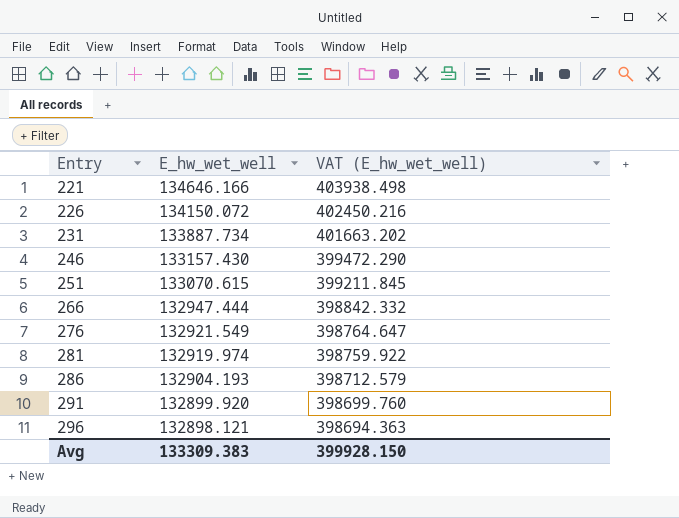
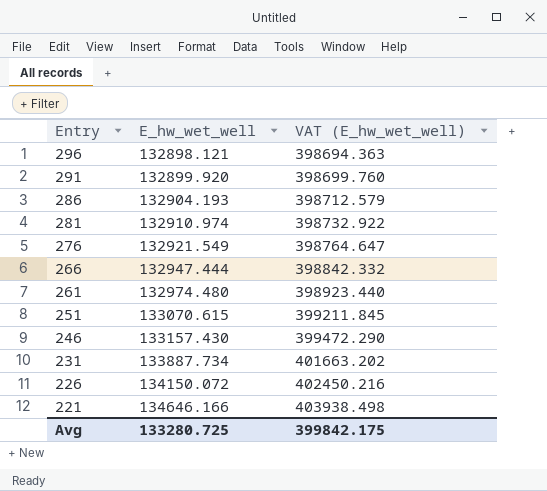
row order: Entry ascending -> Entry descending
281 | E_hw_wet_well: 132919.974 -> 132910.974
281 | VAT (E_hw_wet_well): 398759.922 -> 398732.922
row 261: none -> 132974.480 | 398923.440
Avg | E_hw_wet_well: 133309.383 -> 133280.725
Avg | VAT (E_hw_wet_well): 399928.150 -> 399842.175

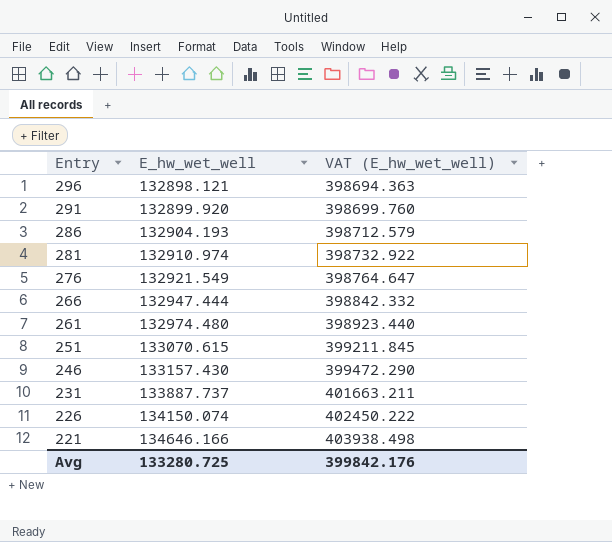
231 | E_hw_wet_well: 133887.734 -> 133887.737
231 | VAT (E_hw_wet_well): 401663.202 -> 401663.211
226 | E_hw_wet_well: 134150.072 -> 134150.074
226 | VAT (E_hw_wet_well): 402450.216 -> 402450.222
Avg | VAT (E_hw_wet_well): 399842.175 -> 399842.176

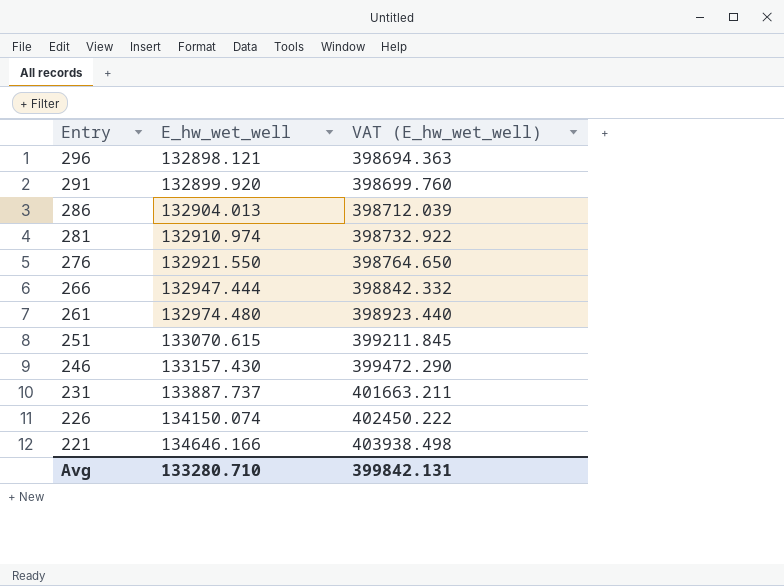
286 | E_hw_wet_well: 132904.193 -> 132904.013
286 | VAT (E_hw_wet_well): 398712.579 -> 398712.039
276 | E_hw_wet_well: 132921.549 -> 132921.550
276 | VAT (E_hw_wet_well): 398764.647 -> 398764.650
Avg | E_hw_wet_well: 133280.725 -> 133280.710
Avg | VAT (E_hw_wet_well): 399842.176 -> 399842.131

